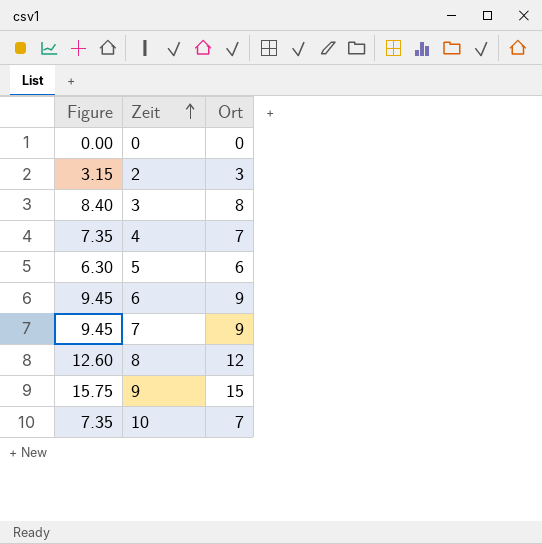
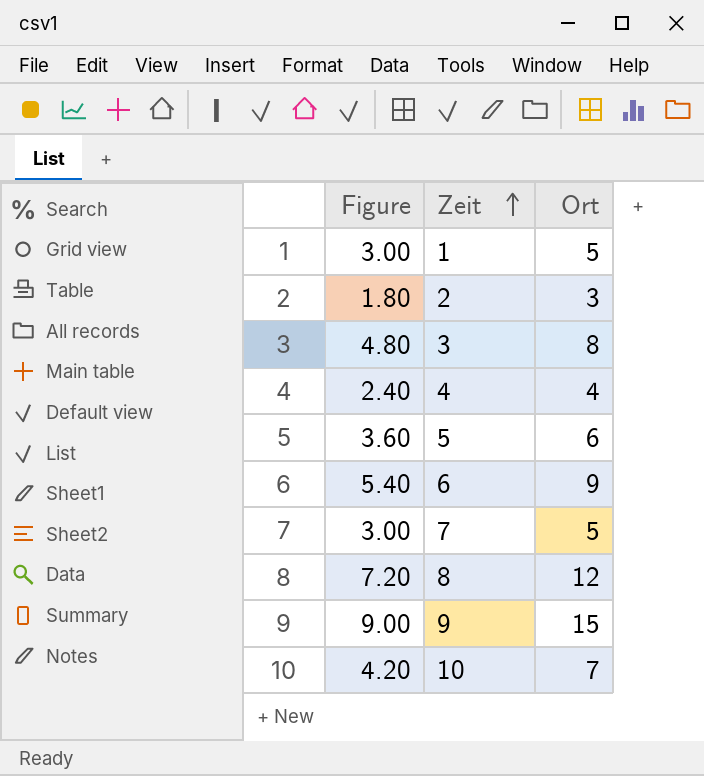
column Figure | formula: [Ort] * 1.05 -> [Ort] * 0.6
row 0: 0.00 | 0 -> none
row 1: none -> 3.00 | 5
4 | Ort: 7 -> 4
7 | Ort: 9 -> 5

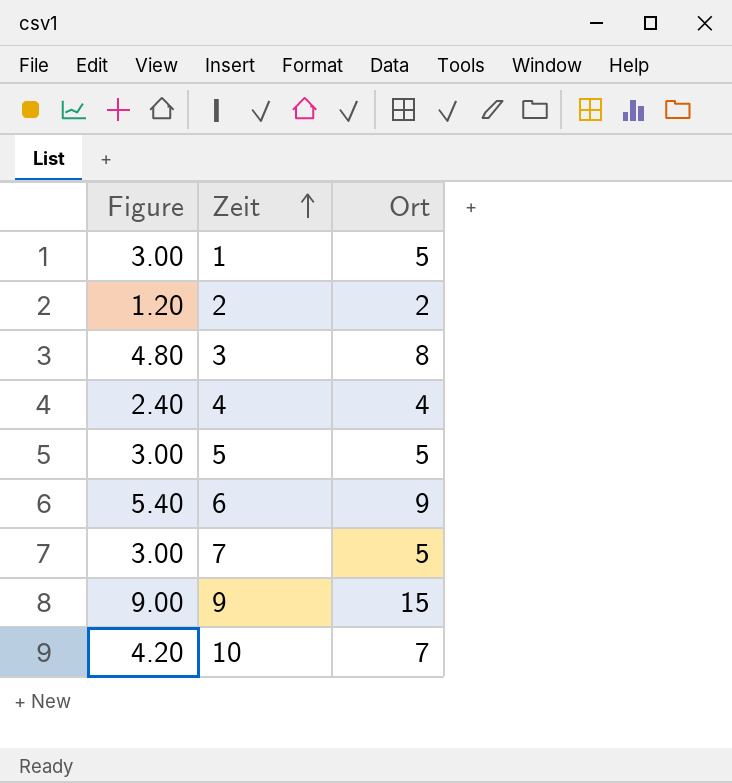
row 8: 7.20 | 12 -> none
2 | Figure: 1.80 -> 1.20
2 | Ort: 3 -> 2
5 | Figure: 3.60 -> 3.00
5 | Ort: 6 -> 5

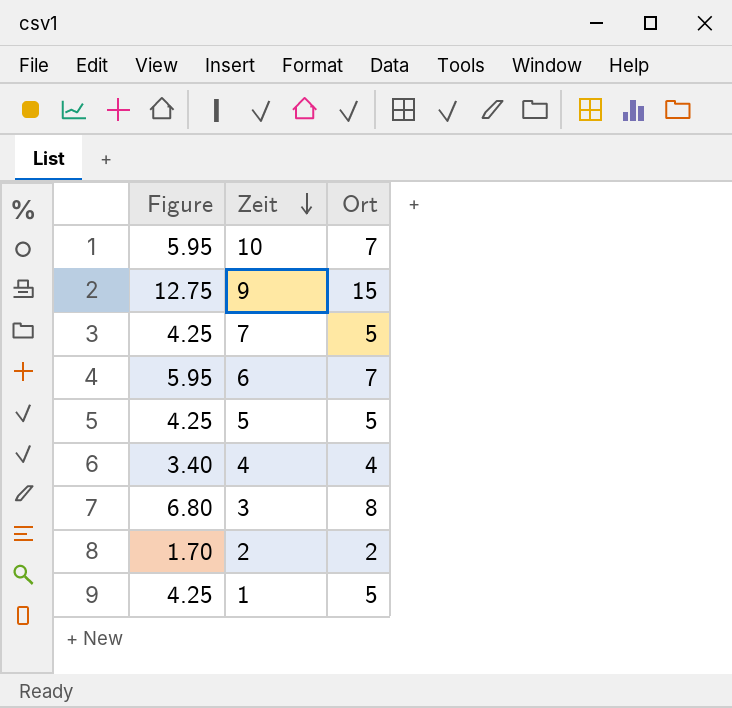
row order: Zeit ascending -> Zeit descending
column Figure | formula: [Ort] * 0.6 -> [Ort] * 0.85
6 | Ort: 9 -> 7

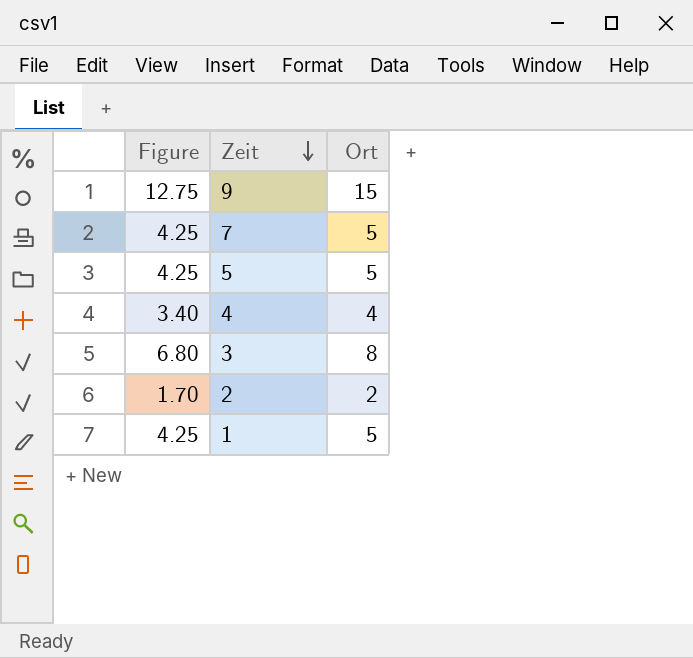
row 10: 5.95 | 7 -> none
row 6: 5.95 | 7 -> none

